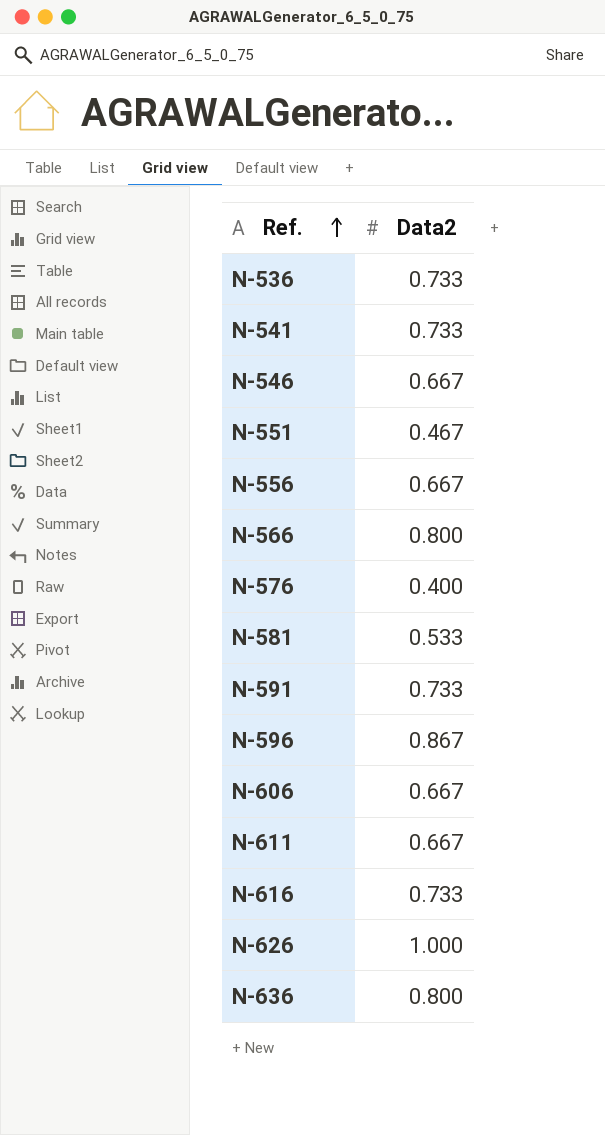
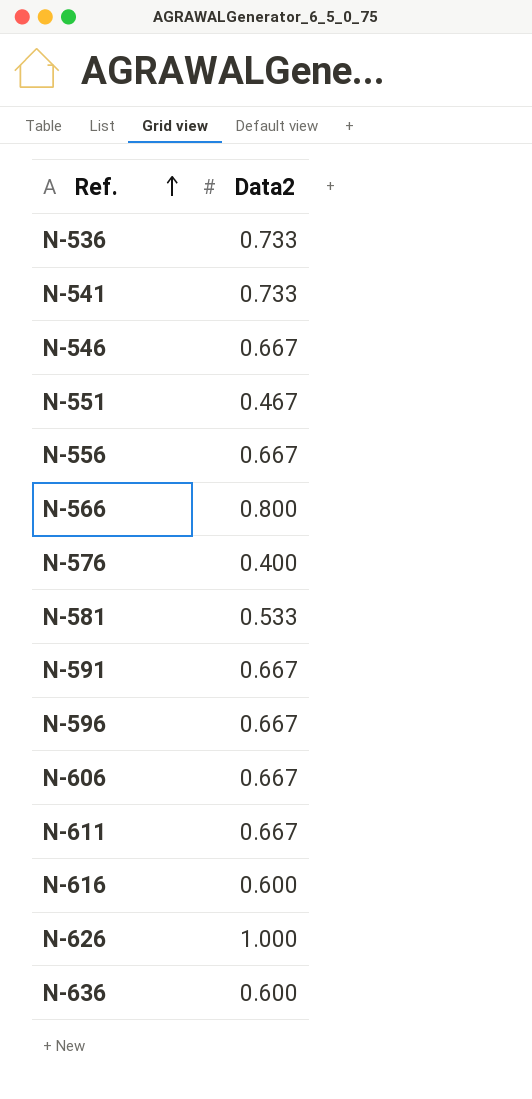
N-591 | Data2: 0.733 -> 0.667
N-596 | Data2: 0.867 -> 0.667
N-616 | Data2: 0.733 -> 0.600
N-636 | Data2: 0.800 -> 0.600

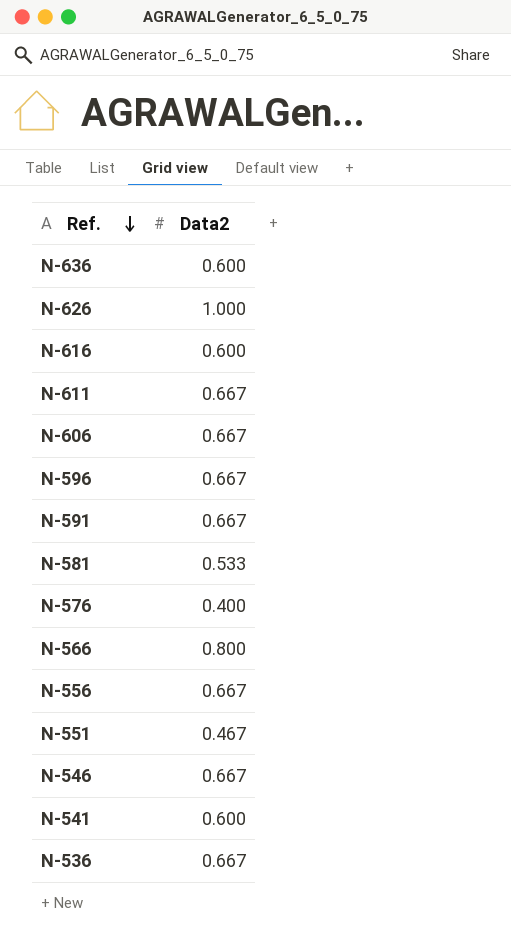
row order: Ref. ascending -> Ref. descending
N-541 | Data2: 0.733 -> 0.600
N-536 | Data2: 0.733 -> 0.667

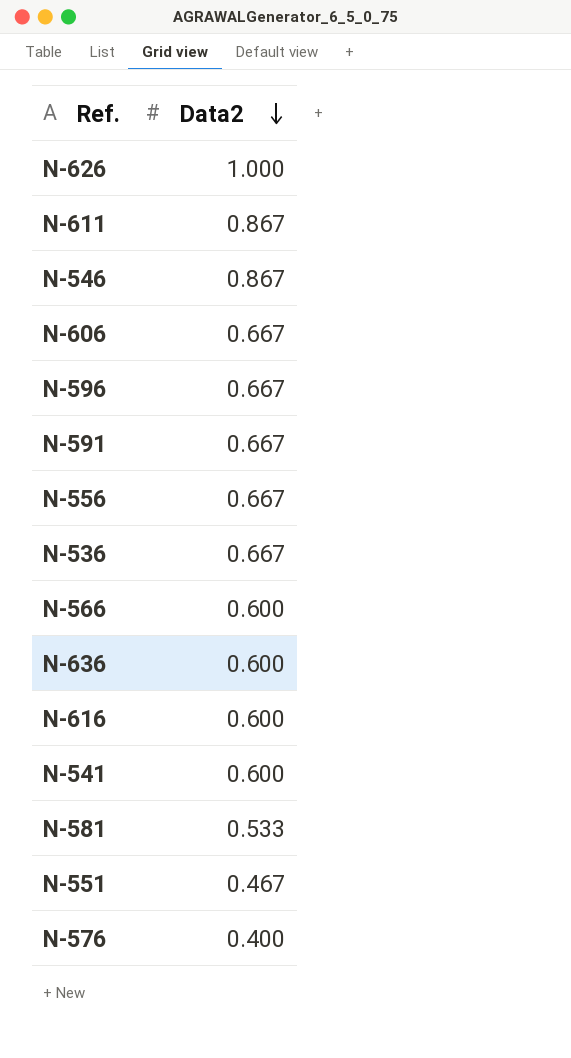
row order: Ref. descending -> Data2 descending
N-611 | Data2: 0.667 -> 0.867
N-546 | Data2: 0.667 -> 0.867
N-566 | Data2: 0.800 -> 0.600

